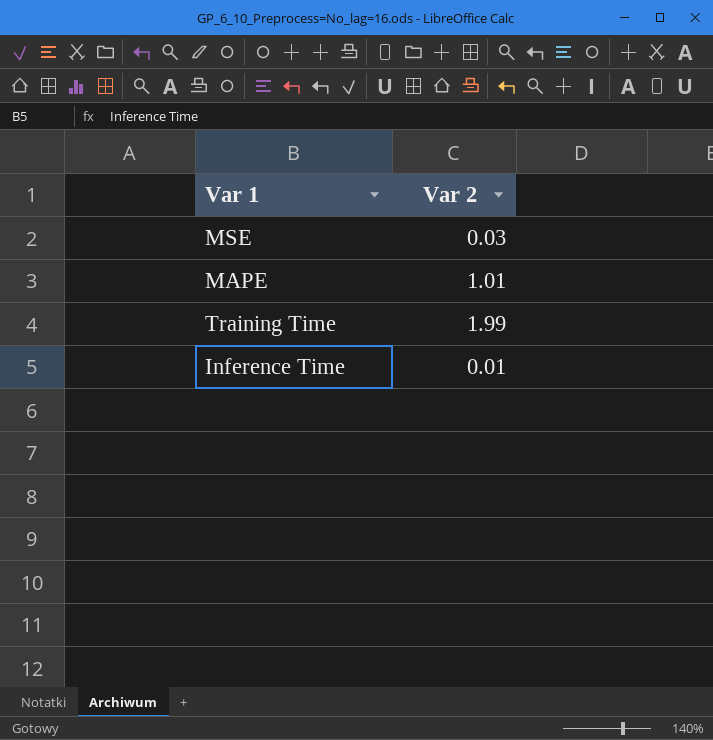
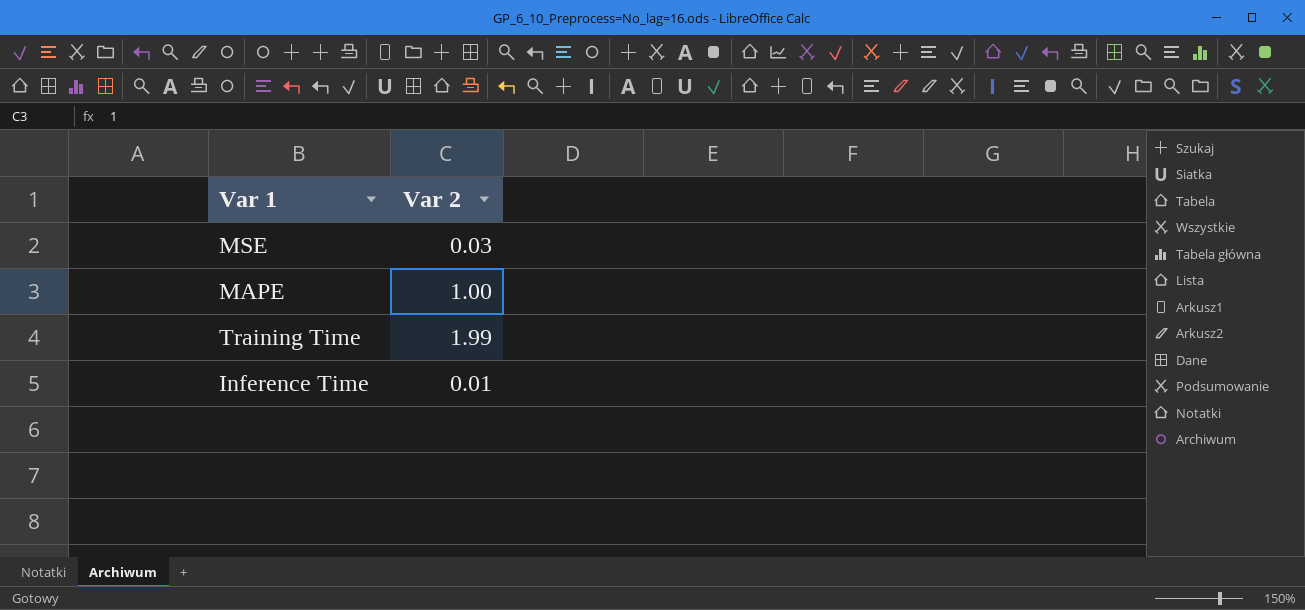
MAPE | Var 2: 1.01 -> 1.00

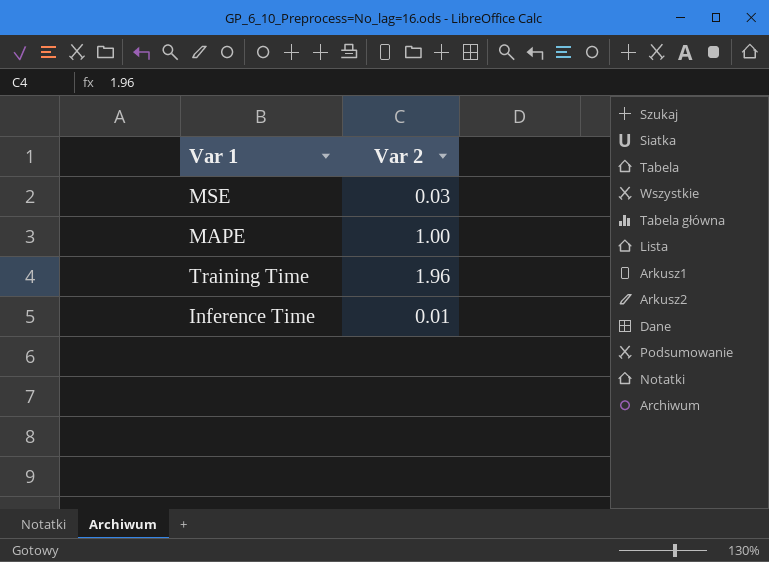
Training Time | Var 2: 1.99 -> 1.96

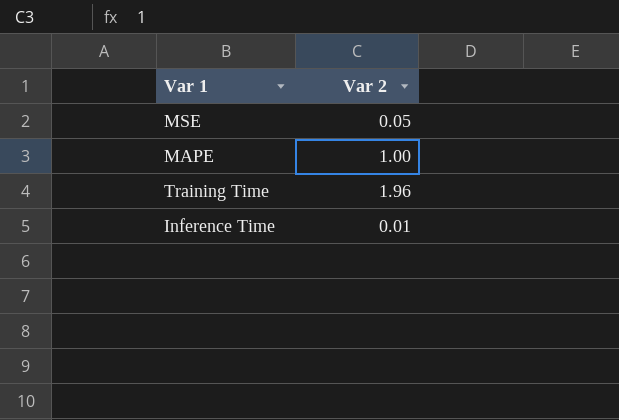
MSE | Var 2: 0.03 -> 0.05

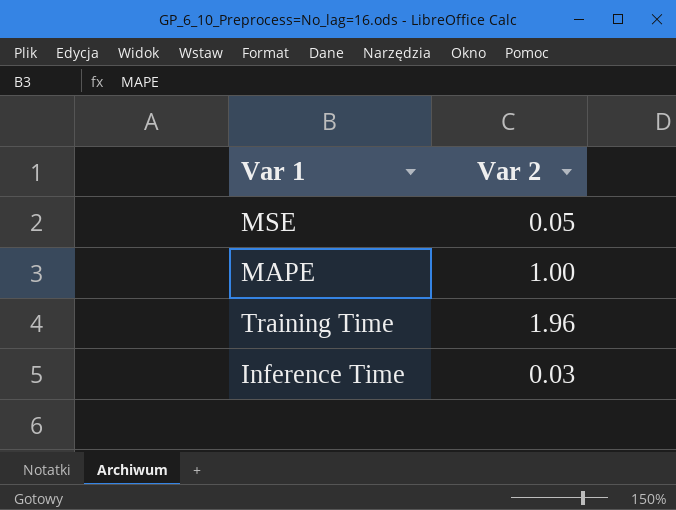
Inference Time | Var 2: 0.01 -> 0.03

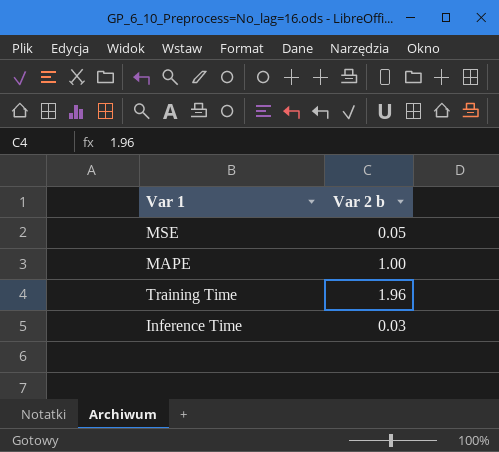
column name: Var 2 -> Var 2 b

